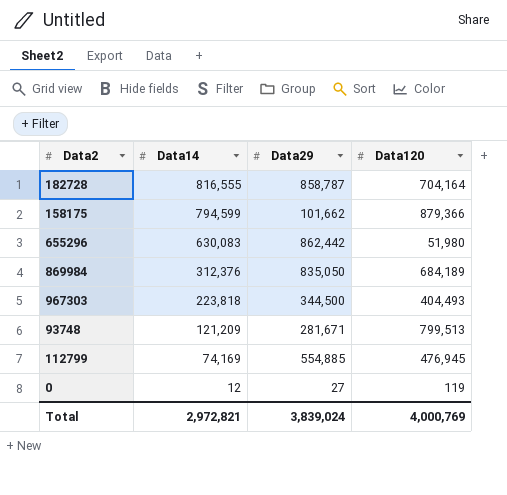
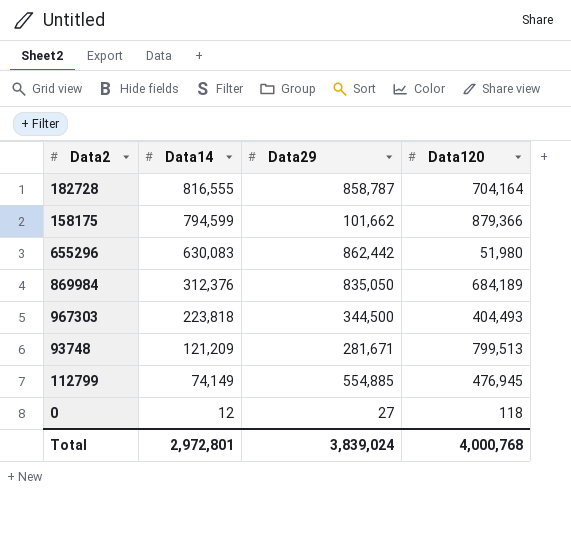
112799 | Data14: 74,169 -> 74,149
0 | Data120: 119 -> 118
Total | Data14: 2,972,821 -> 2,972,801
Total | Data120: 4,000,769 -> 4,000,768

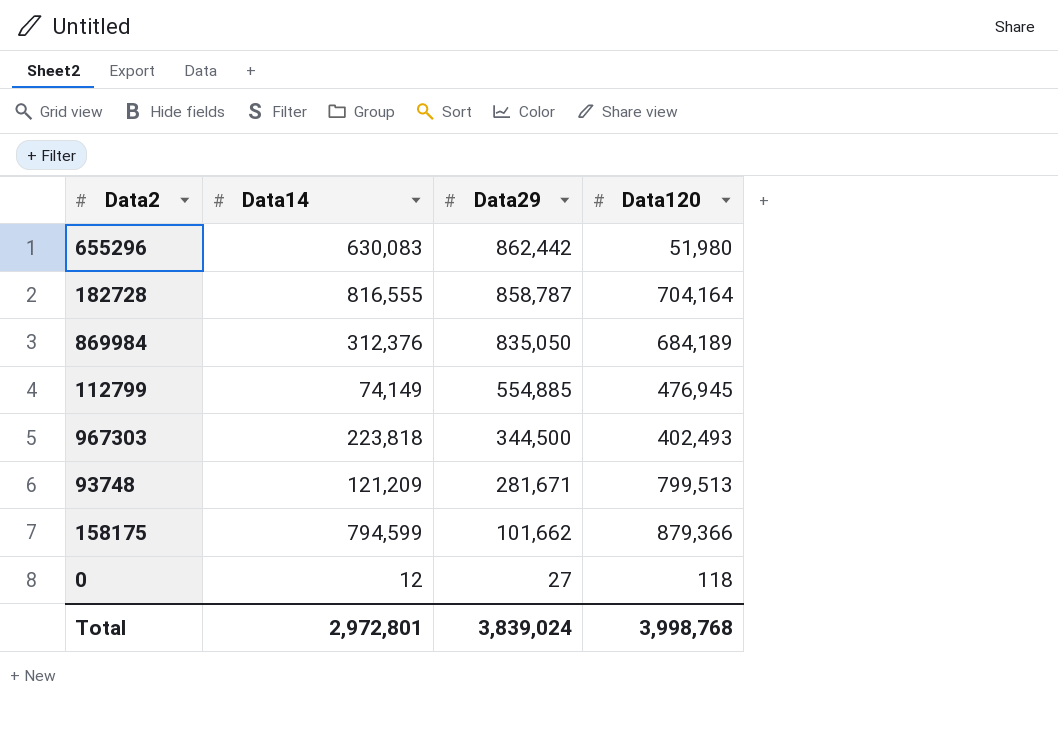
row order: Data14 descending -> Data29 descending
967303 | Data120: 404,493 -> 402,493
Total | Data120: 4,000,768 -> 3,998,768

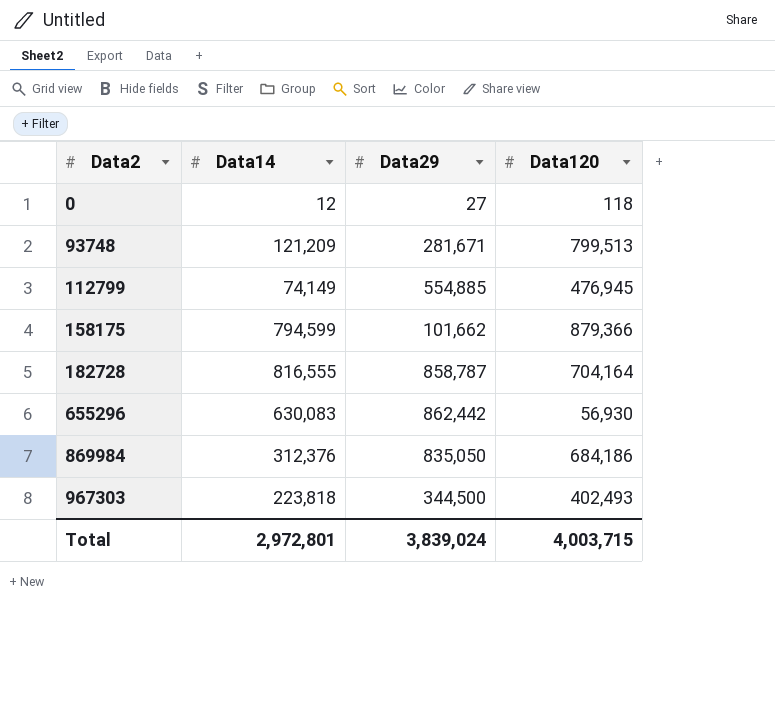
row order: Data29 descending -> Data2 ascending
655296 | Data120: 51,980 -> 56,930
869984 | Data120: 684,189 -> 684,186
Total | Data120: 3,998,768 -> 4,003,715

